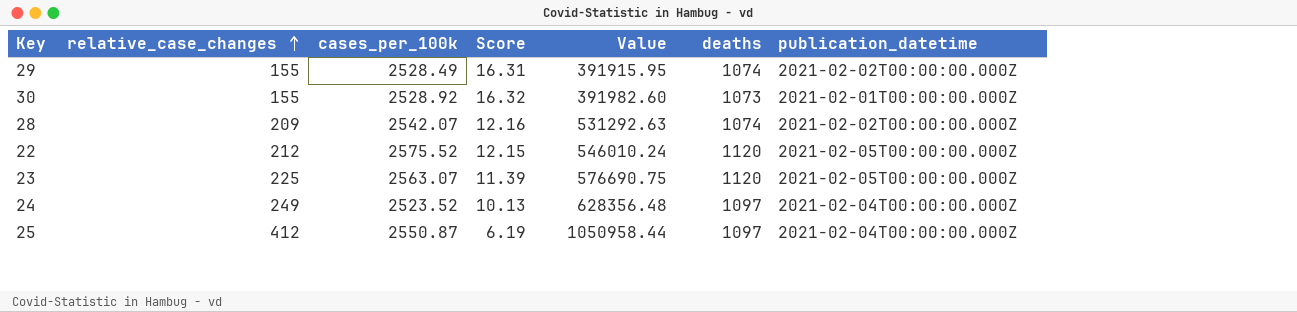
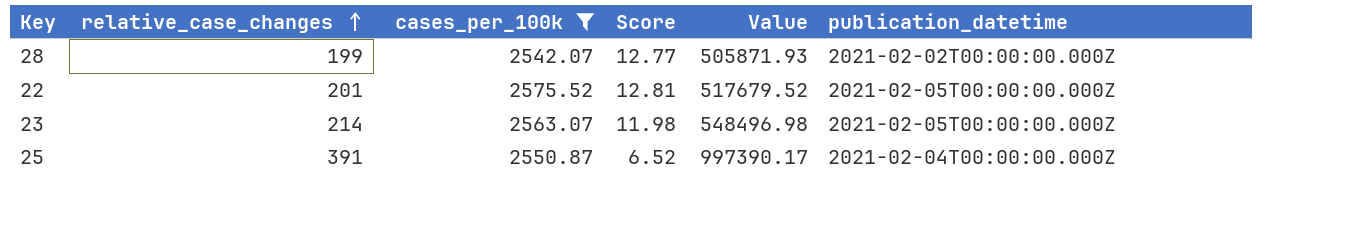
filter: none -> cases_per_100k >= 2542.07
column deaths | position: 6 -> none
28 | relative_case_changes: 209 -> 199
28 | Score: 12.16 -> 12.77
28 | Value: 531292.63 -> 505871.93
22 | relative_case_changes: 212 -> 201
22 | Score: 12.15 -> 12.81
22 | Value: 546010.24 -> 517679.52
23 | relative_case_changes: 225 -> 214
23 | Score: 11.39 -> 11.98
23 | Value: 576690.75 -> 548496.98
25 | relative_case_changes: 412 -> 391
25 | Score: 6.19 -> 6.52
25 | Value: 1050958.44 -> 997390.17

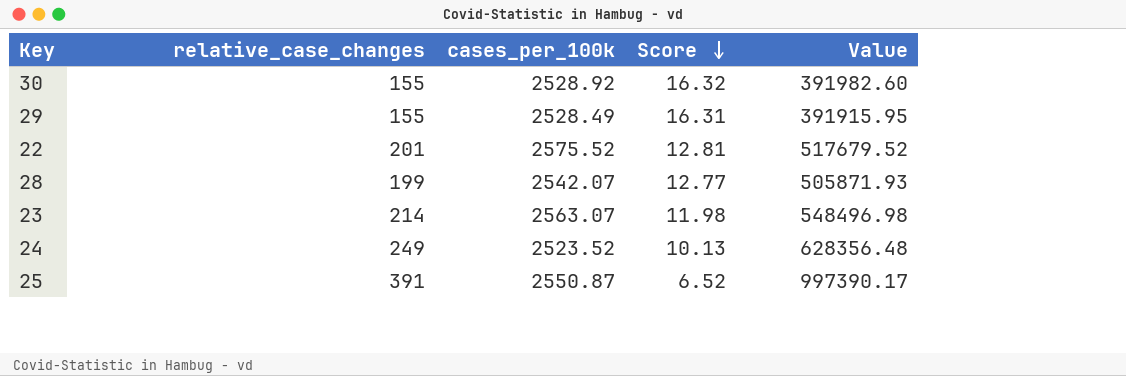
filter: cases_per_100k >= 2542.07 -> none
row order: relative_case_changes ascending -> Score descending
column publication_datetime | position: 6 -> none

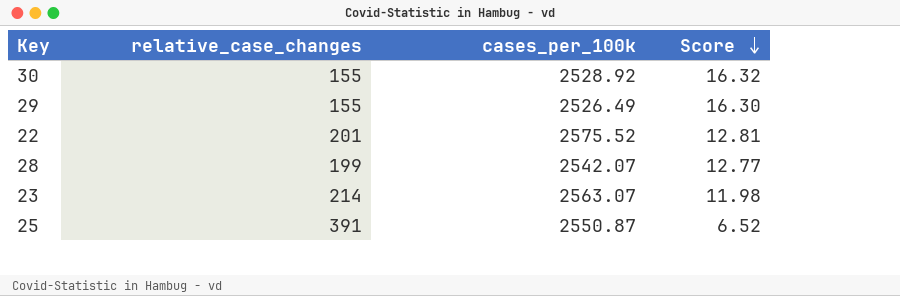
column Value | formula: [relative_case_changes] * [cases_per_100k] -> none
row 24: 249 | 2523.52 | 10.13 | 628356.48 -> none
29 | cases_per_100k: 2528.49 -> 2526.49
29 | Score: 16.31 -> 16.30

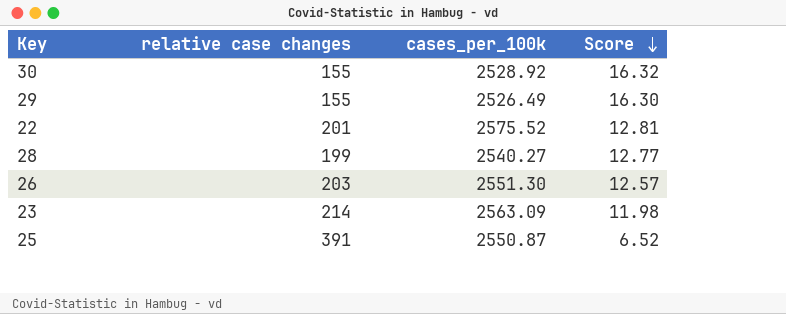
column name: relative_case_changes -> relative case changes
28 | cases_per_100k: 2542.07 -> 2540.27
row 26: none -> 203 | 2551.30 | 12.57
23 | cases_per_100k: 2563.07 -> 2563.09

